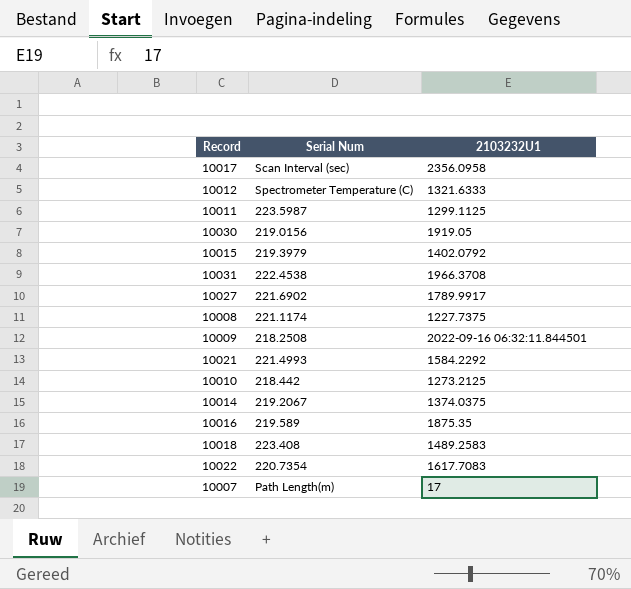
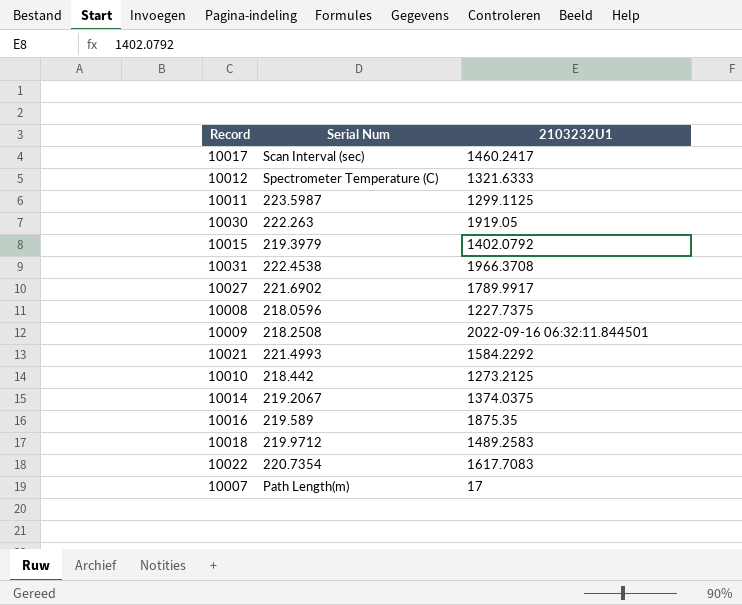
10017 | 2103232U1: 2356.0958 -> 1460.2417
10030 | Serial Num: 219.0156 -> 222.263
10008 | Serial Num: 221.1174 -> 218.0596
10018 | Serial Num: 223.408 -> 219.9712

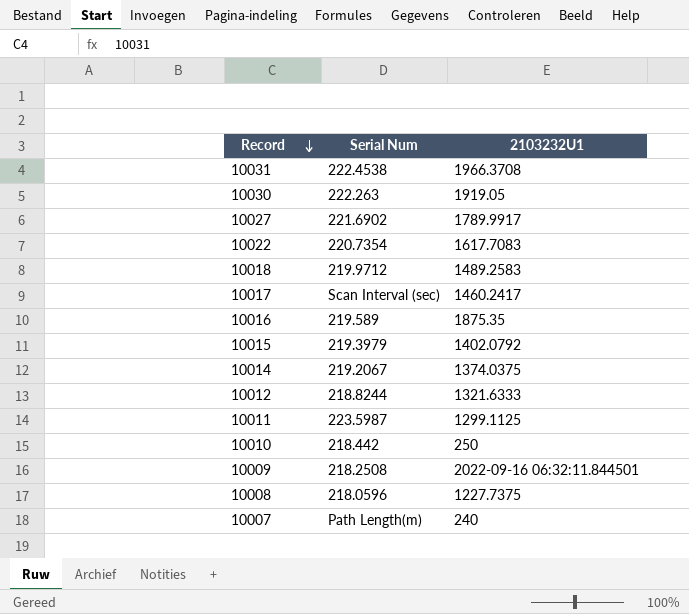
row order: none -> Record descending
row 10021: 221.4993 | 1584.2292 -> none
10012 | Serial Num: Spectrometer Temperature (C) -> 218.8244
10010 | 2103232U1: 1273.2125 -> 250
10007 | 2103232U1: 17 -> 240

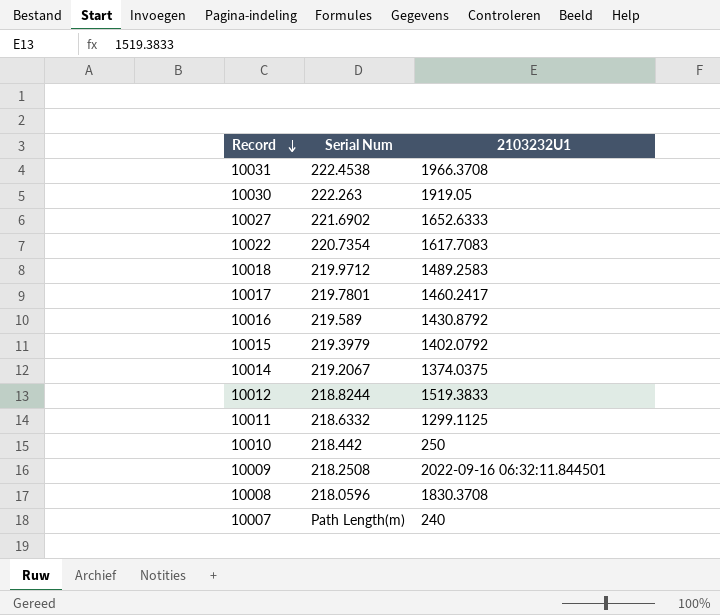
10027 | 2103232U1: 1789.9917 -> 1652.6333
10017 | Serial Num: Scan Interval (sec) -> 219.7801
10016 | 2103232U1: 1875.35 -> 1430.8792
10012 | 2103232U1: 1321.6333 -> 1519.3833
10011 | Serial Num: 223.5987 -> 218.6332
10008 | 2103232U1: 1227.7375 -> 1830.3708

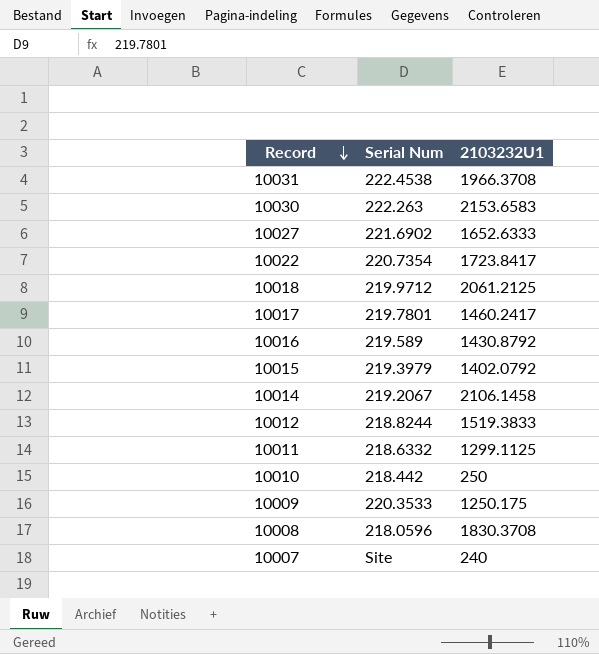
10030 | 2103232U1: 1919.05 -> 2153.6583
10022 | 2103232U1: 1617.7083 -> 1723.8417
10018 | 2103232U1: 1489.2583 -> 2061.2125
10014 | 2103232U1: 1374.0375 -> 2106.1458
10009 | Serial Num: 218.2508 -> 220.3533
10009 | 2103232U1: 2022-09-16 06:32:11.844501 -> 1250.175
10007 | Serial Num: Path Length(m) -> Site

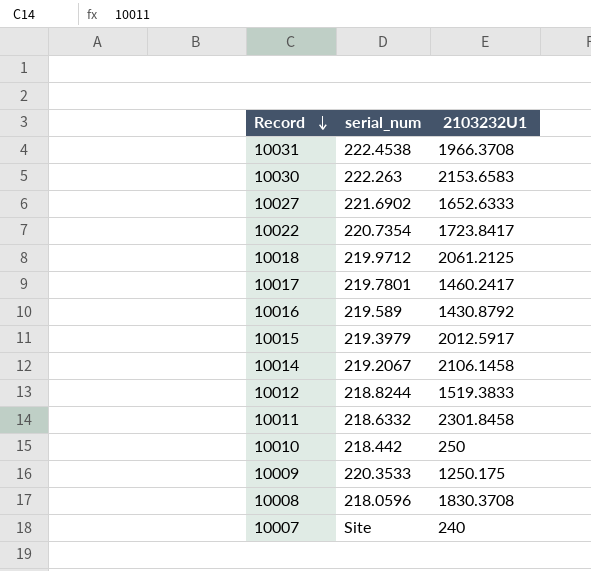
column name: Serial Num -> serial_num
10015 | 2103232U1: 1402.0792 -> 2012.5917
10011 | 2103232U1: 1299.1125 -> 2301.8458

